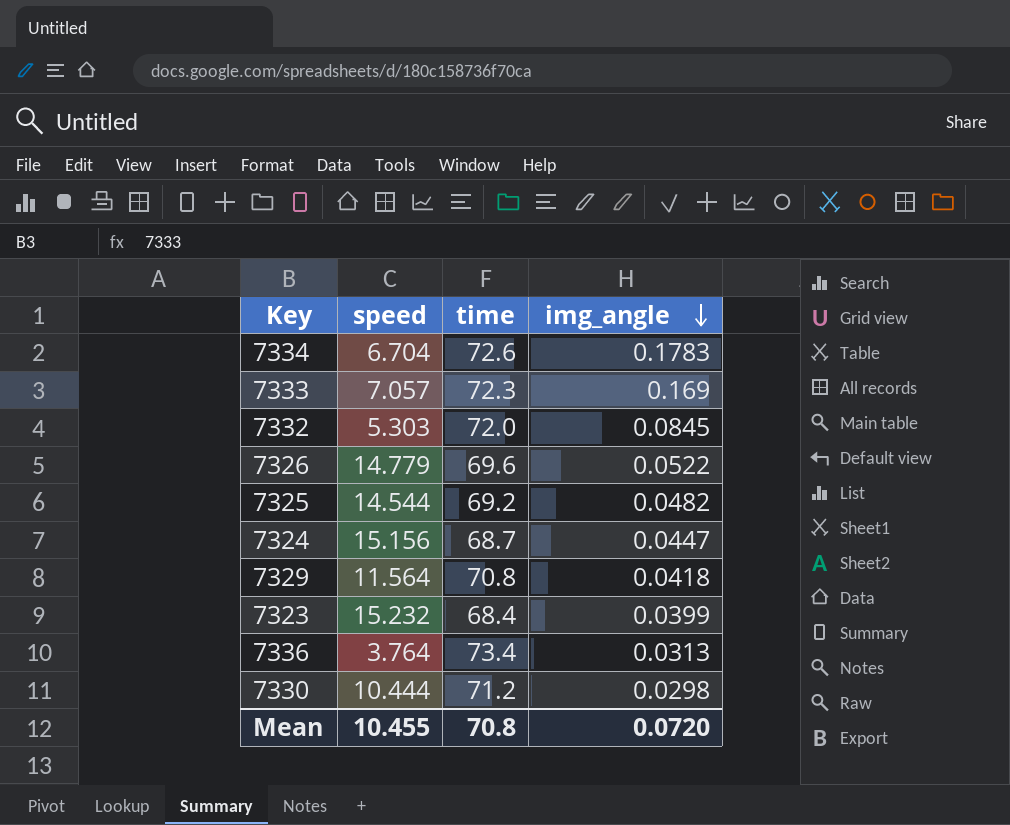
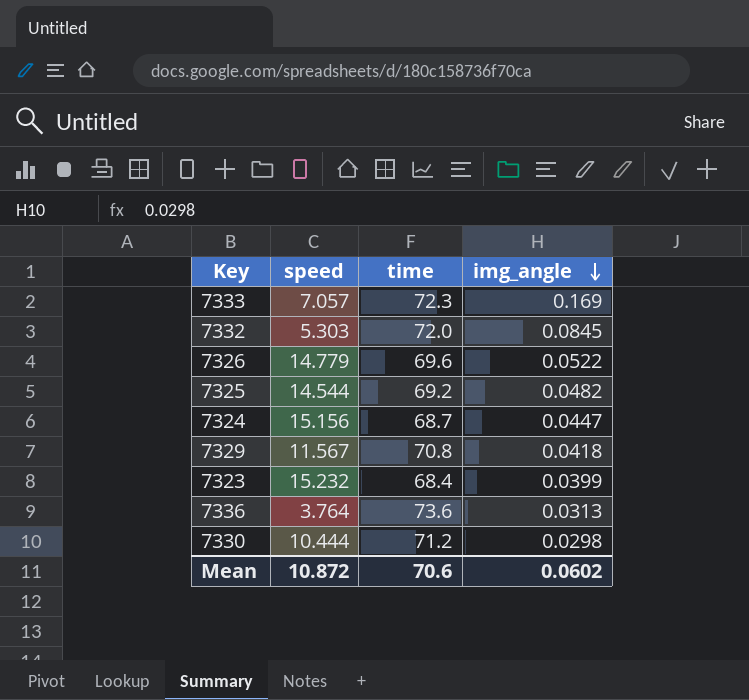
row 7334: 6.704 | 72.6 | 0.1783 -> none
7329 | speed: 11.564 -> 11.567
7336 | time: 73.4 -> 73.6
Mean | speed: 10.455 -> 10.872
Mean | time: 70.8 -> 70.6
Mean | img_angle: 0.0720 -> 0.0602

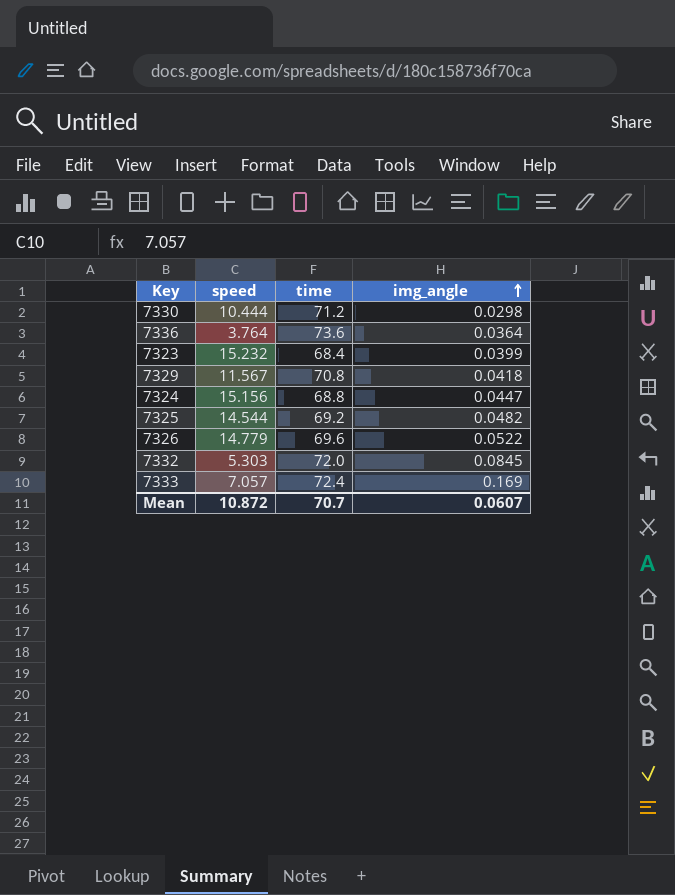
row order: img_angle descending -> img_angle ascending
7336 | img_angle: 0.0313 -> 0.0364
7324 | time: 68.7 -> 68.8
7333 | time: 72.3 -> 72.4
Mean | time: 70.6 -> 70.7
Mean | img_angle: 0.0602 -> 0.0607

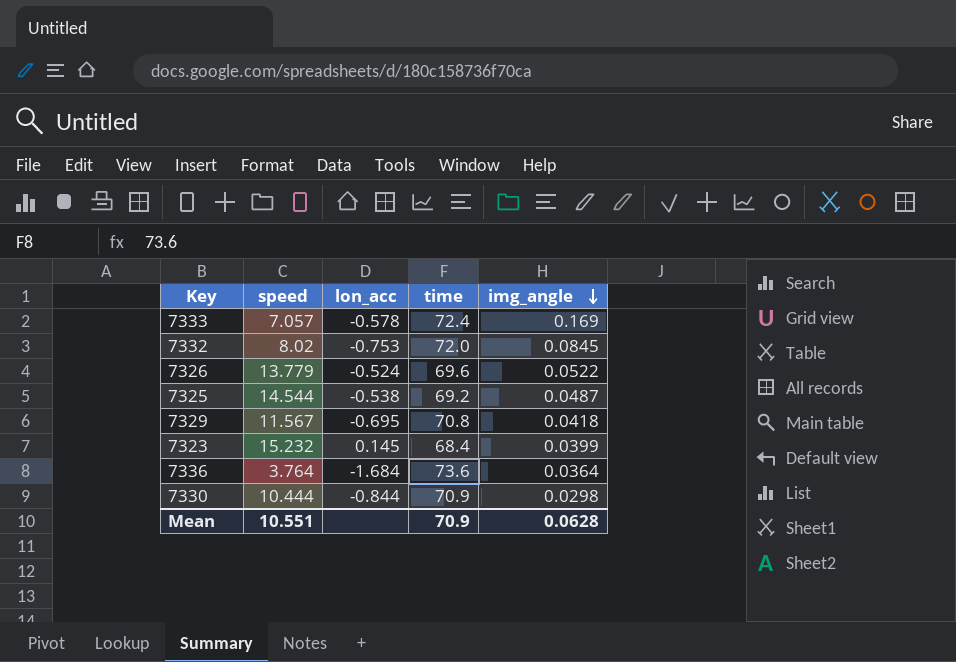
row order: img_angle ascending -> img_angle descending
column lon_acc | position: none -> 3
row 7324: 15.156 | 68.8 | 0.0447 -> none
7332 | speed: 5.303 -> 8.02
7326 | speed: 14.779 -> 13.779
7325 | img_angle: 0.0482 -> 0.0487
7330 | time: 71.2 -> 70.9
Mean | speed: 10.872 -> 10.551
Mean | time: 70.7 -> 70.9
Mean | img_angle: 0.0607 -> 0.0628

